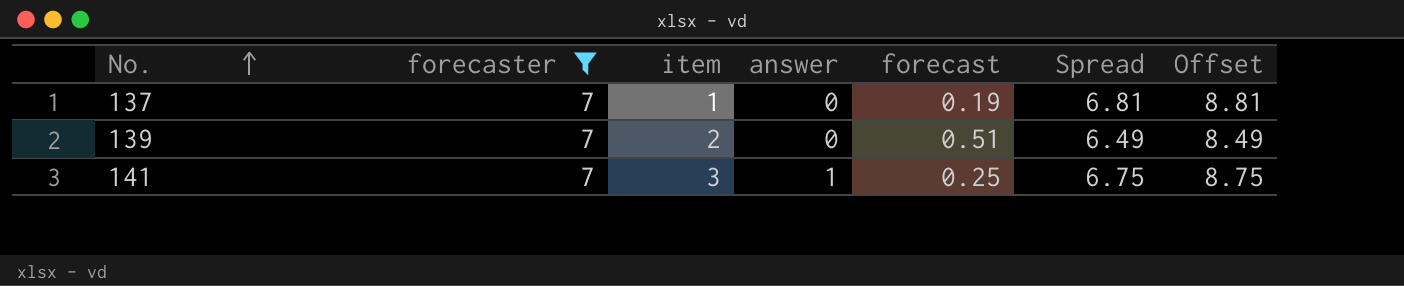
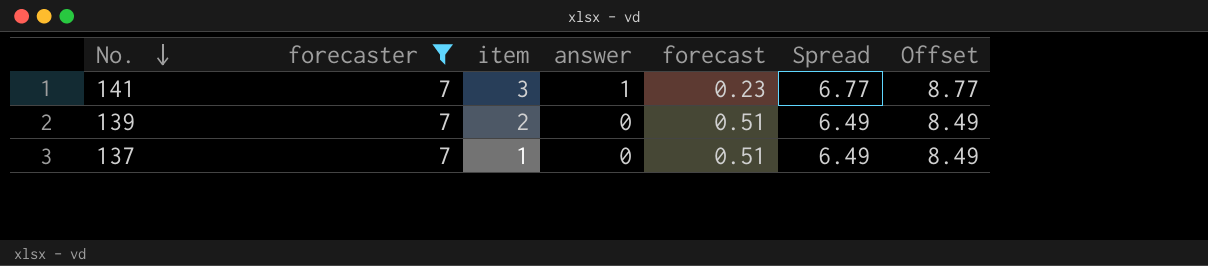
row order: No. ascending -> No. descending
141 | forecast: 0.25 -> 0.23
141 | Spread: 6.75 -> 6.77
141 | Offset: 8.75 -> 8.77
137 | forecast: 0.19 -> 0.51
137 | Spread: 6.81 -> 6.49
137 | Offset: 8.81 -> 8.49

